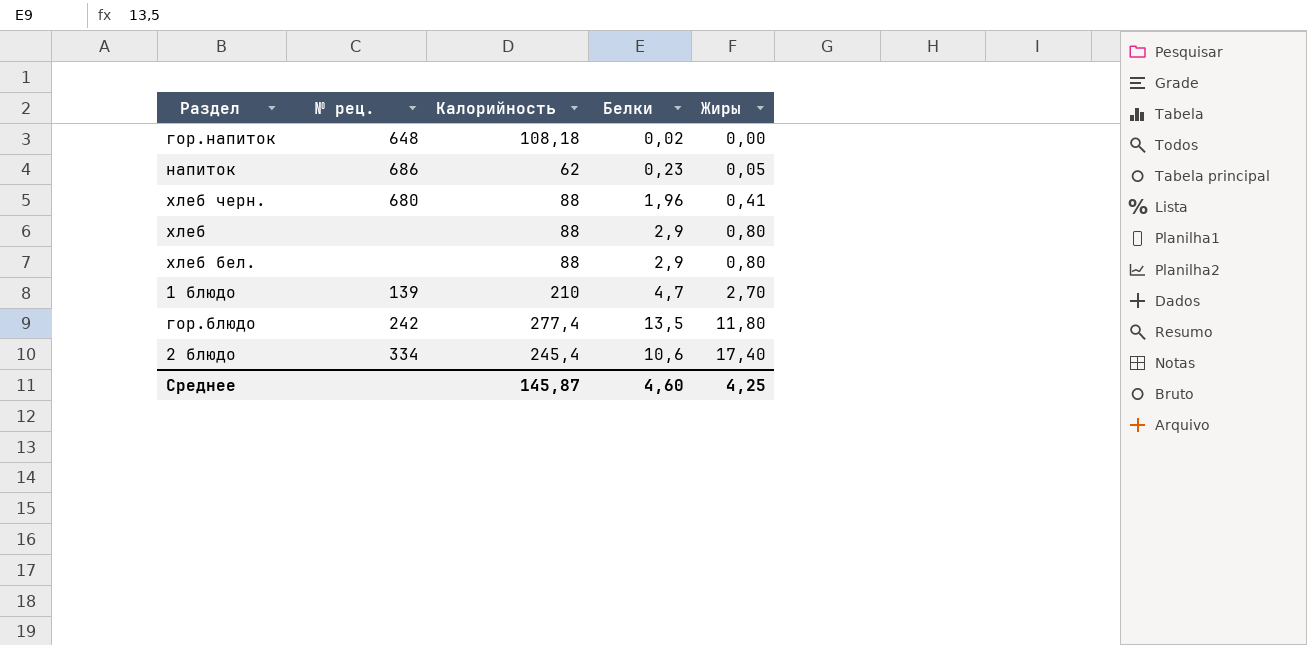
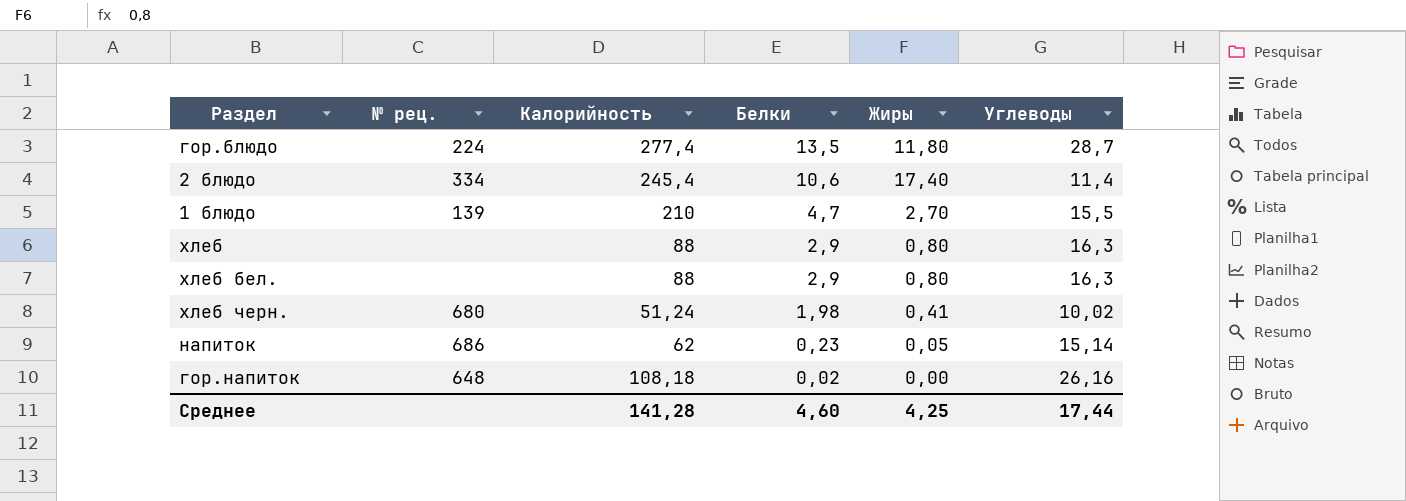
row order: Жиры ascending -> Белки descending
column Углеводы | position: none -> 6
гор.блюдо | № рец.: 242 -> 224
хлеб черн. | Калорийность: 88 -> 51,24
хлеб черн. | Белки: 1,96 -> 1,98
Среднее | Калорийность: 145,87 -> 141,28

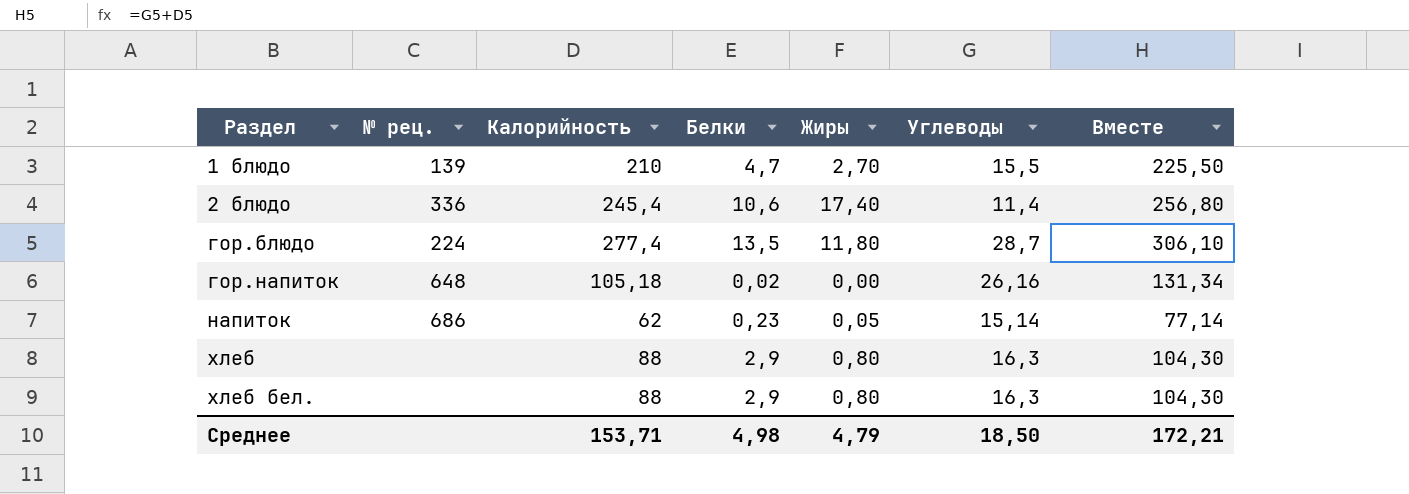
row order: Белки descending -> Раздел ascending
column Вместе | formula: none -> [Калорийность] + [Углеводы]
row хлеб черн.: 680 | 51,24 | 1,98 | 0,41 | 10,02 -> none
2 блюдо | № рец.: 334 -> 336
гор.напиток | Калорийность: 108,18 -> 105,18
Среднее | Калорийность: 141,28 -> 153,71
Среднее | Белки: 4,60 -> 4,98
Среднее | Жиры: 4,25 -> 4,79
Среднее | Углеводы: 17,44 -> 18,50

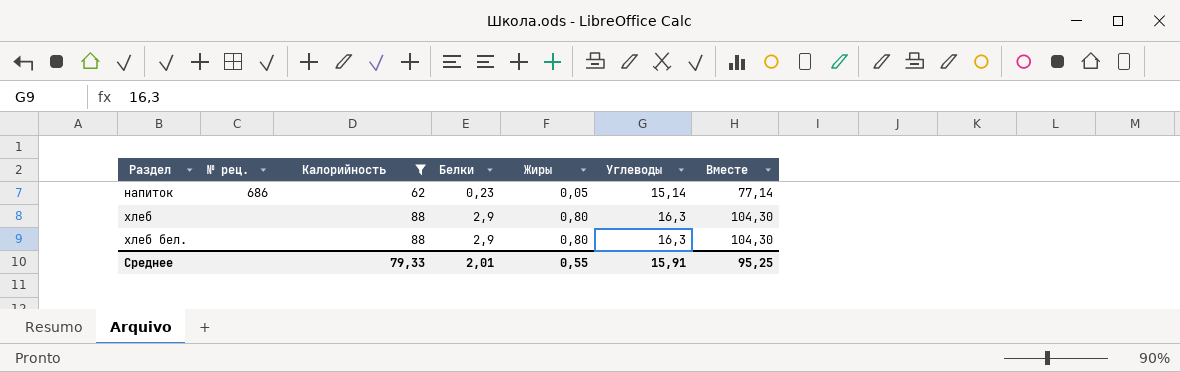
filter: none -> Калорийность <= 88
Среднее | Калорийность: 153,71 -> 79,33
Среднее | Белки: 4,98 -> 2,01
Среднее | Жиры: 4,79 -> 0,55
Среднее | Углеводы: 18,50 -> 15,91
Среднее | Вместе: 172,21 -> 95,25

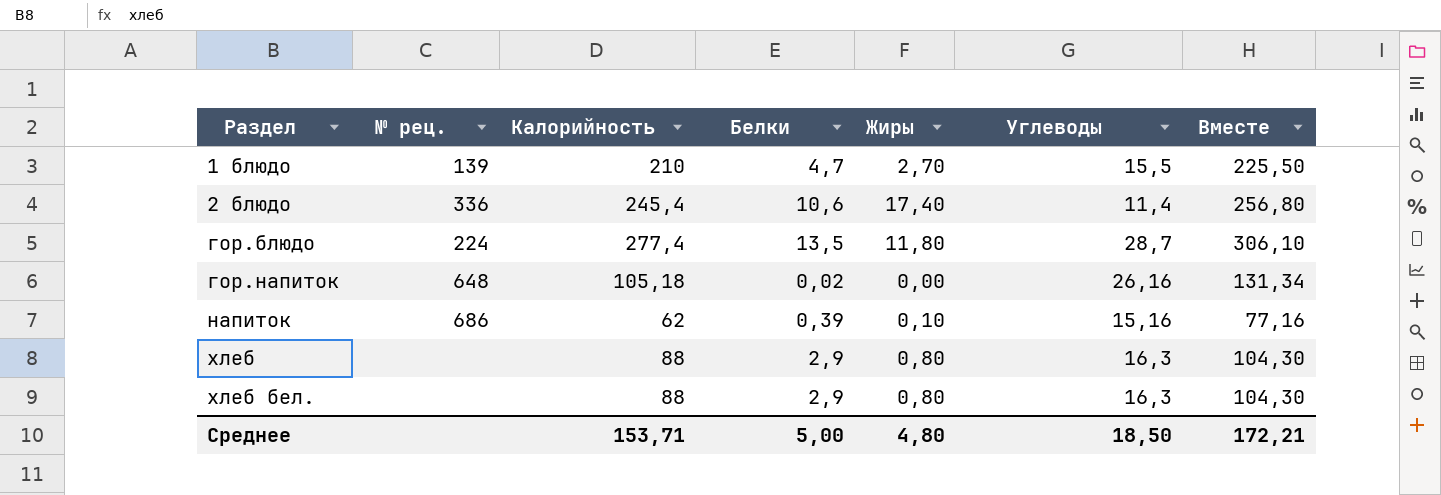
filter: Калорийность <= 88 -> none
напиток | Белки: 0,23 -> 0,39
напиток | Жиры: 0,05 -> 0,10
напиток | Углеводы: 15,14 -> 15,16
напиток | Вместе: 77,14 -> 77,16
Среднее | Калорийность: 79,33 -> 153,71
Среднее | Белки: 2,01 -> 5,00
Среднее | Жиры: 0,55 -> 4,80
Среднее | Углеводы: 15,91 -> 18,50
Среднее | Вместе: 95,25 -> 172,21

